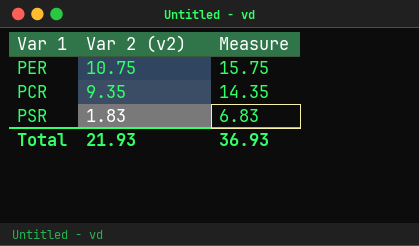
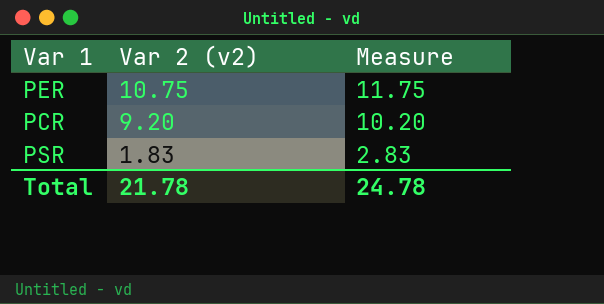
column Measure | formula: [Var 2 (v2)] + 5 -> [Var 2 (v2)] + 1
PCR | Var 2 (v2): 9.35 -> 9.20
Total | Var 2 (v2): 21.93 -> 21.78
Total | Measure: 36.93 -> 24.78

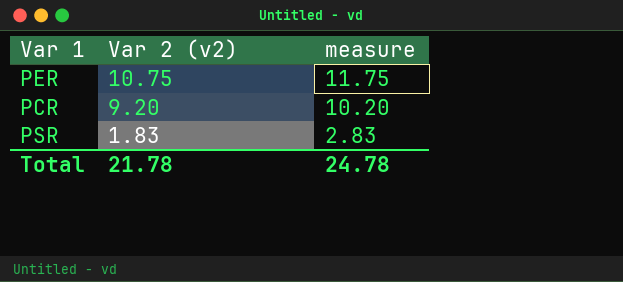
column name: Measure -> measure

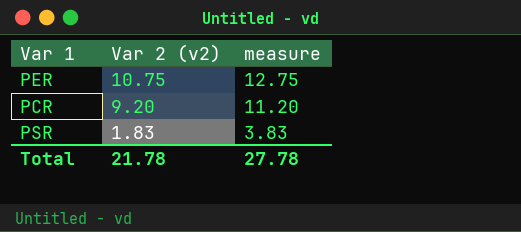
column measure | formula: [Var 2 (v2)] + 1 -> [Var 2 (v2)] + 2
Total | measure: 24.78 -> 27.78

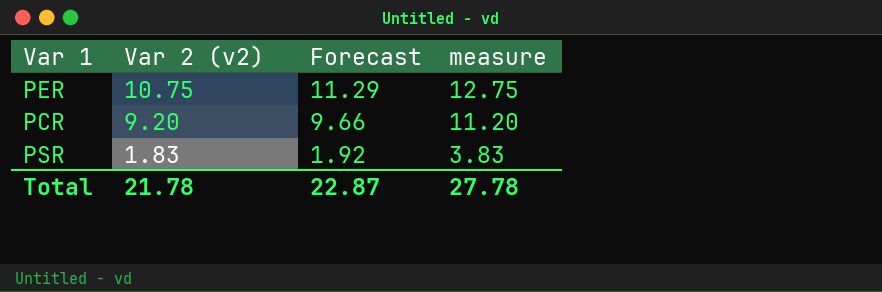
column Forecast | formula: none -> [Var 2 (v2)] * 1.05

